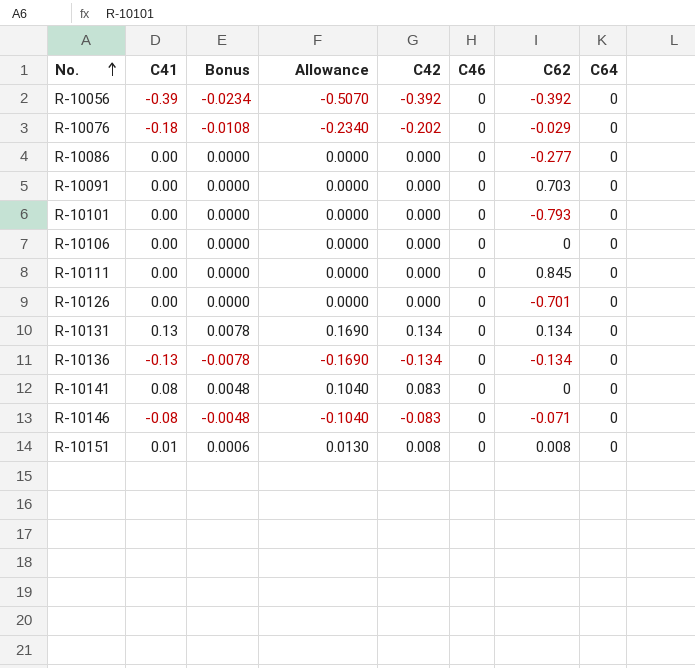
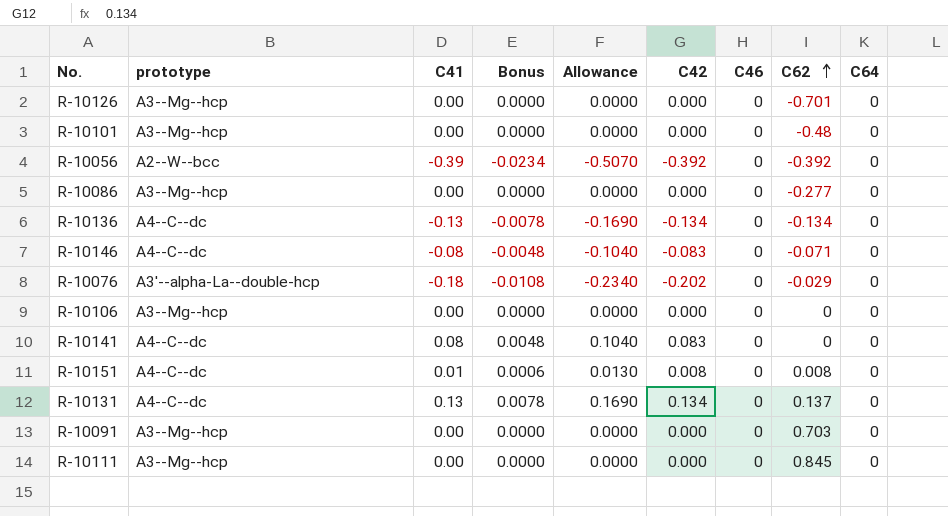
row order: No. ascending -> C62 ascending
column prototype | position: none -> 2
R-10101 | C62: -0.793 -> -0.48
R-10131 | C62: 0.134 -> 0.137

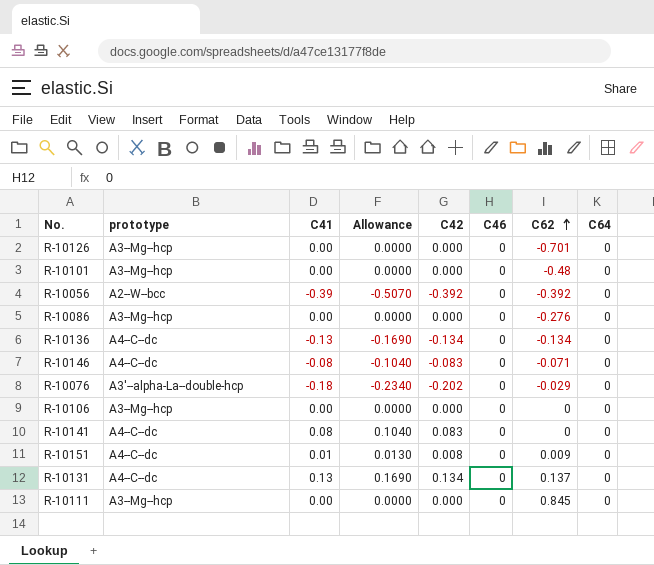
column Bonus | formula: [C41] * 0.06 -> none
row R-10091: A3--Mg--hcp | 0.00 | 0.0000 | 0.0000 | 0.000 | 0 | 0.703 | 0 -> none
R-10086 | C62: -0.277 -> -0.276
R-10151 | C62: 0.008 -> 0.009

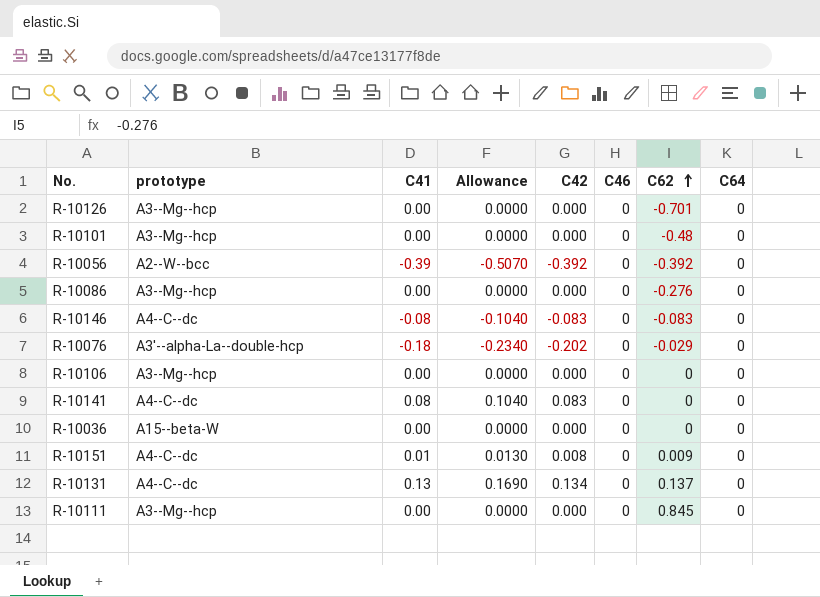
row R-10136: A4--C--dc | -0.13 | -0.1690 | -0.134 | 0 | -0.134 | 0 -> none
R-10146 | C62: -0.071 -> -0.083
row R-10036: none -> A15--beta-W | 0.00 | 0.0000 | 0.000 | 0 | 0 | 0

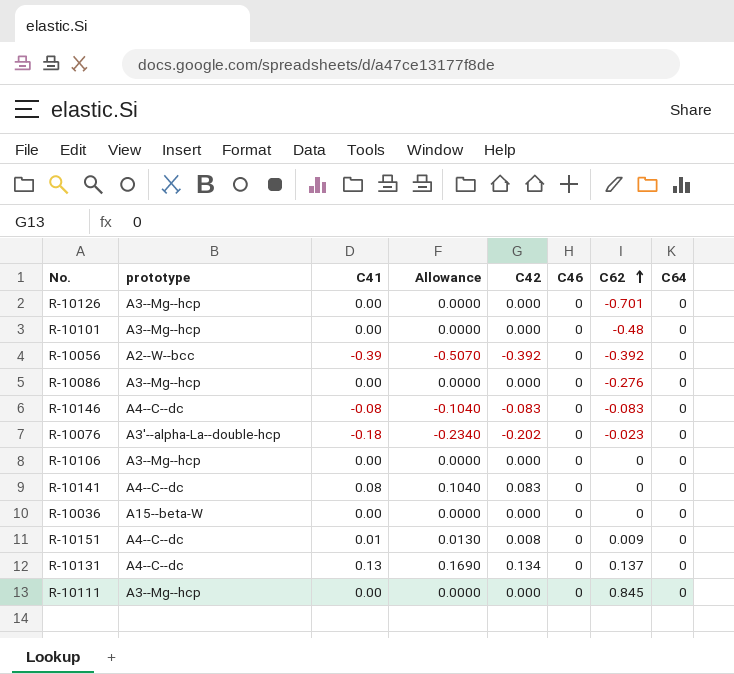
R-10076 | C62: -0.029 -> -0.023

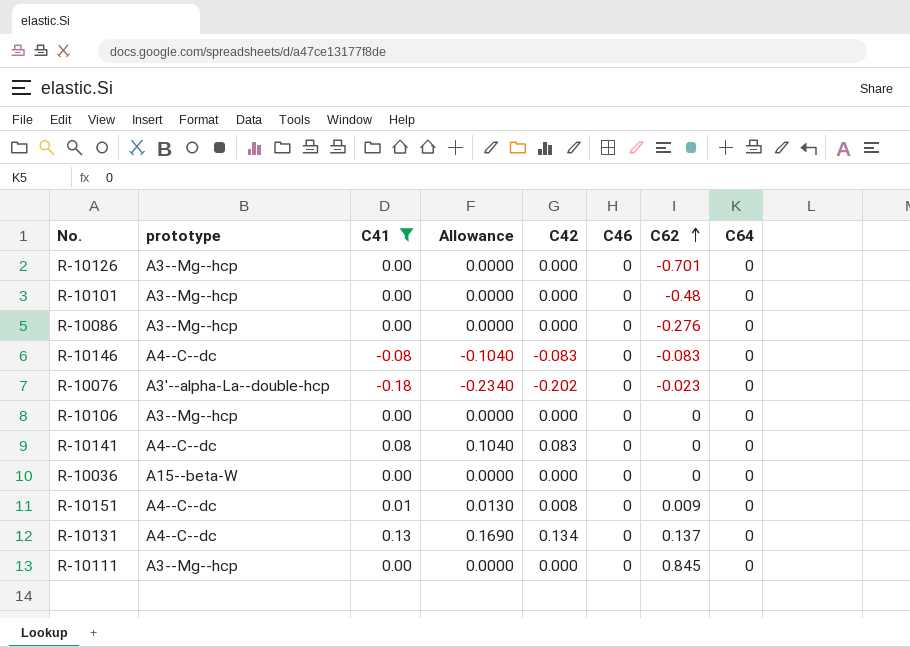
filter: none -> C41 != -0.39

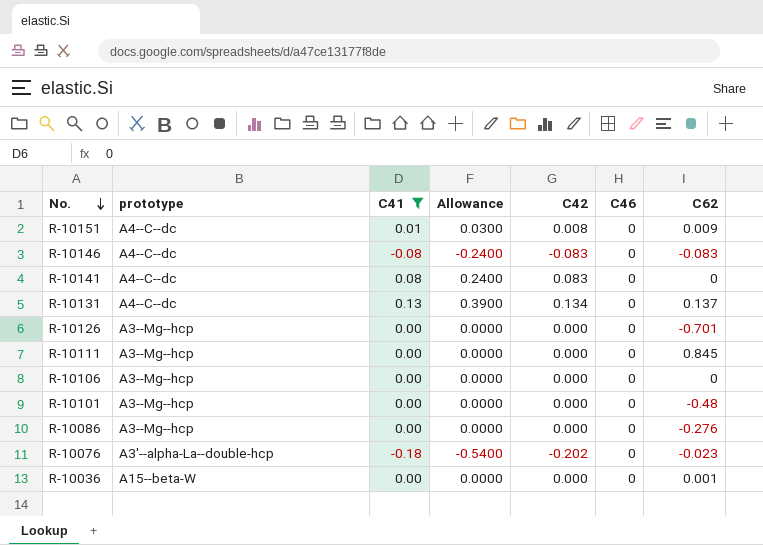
row order: C62 ascending -> No. descending
column C64 | position: 8 -> none
column Allowance | formula: [C41] * 1.3 -> [C41] * 3
R-10036 | C62: 0 -> 0.001

